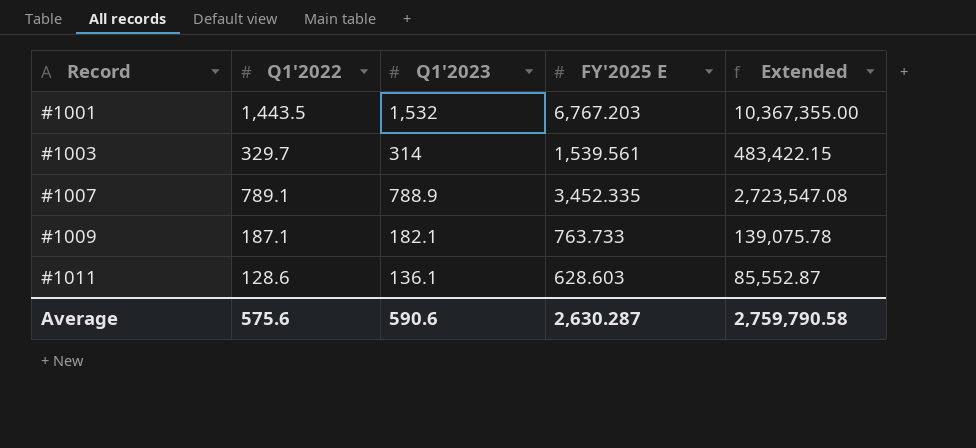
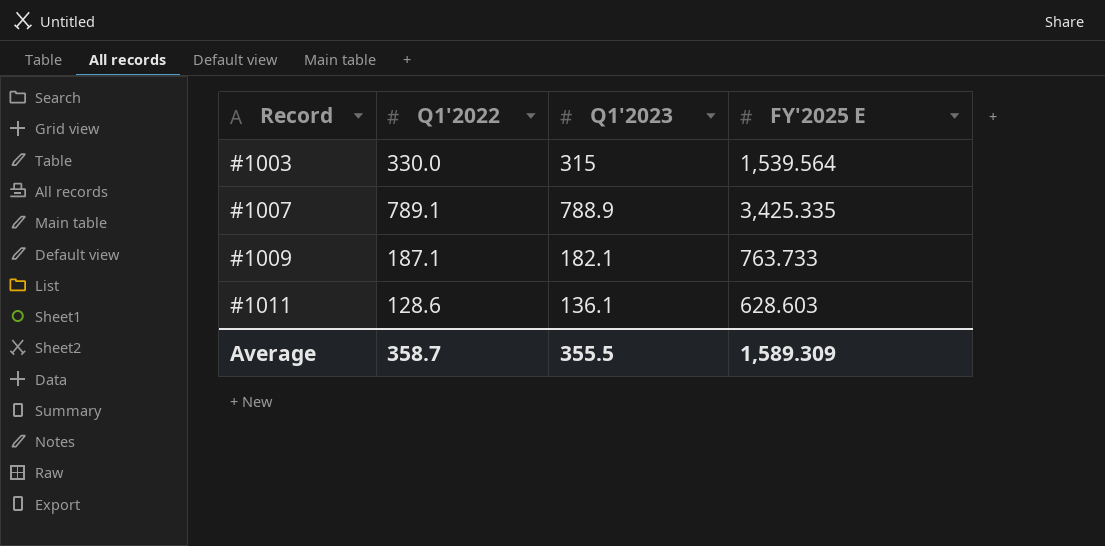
column Extended | formula: [Q1'2023] * [FY'2025 E] -> none
row #1001: 1,443.5 | 1,532 | 6,767.203 | 10,367,355.00 -> none
#1003 | Q1'2022: 329.7 -> 330.0
#1003 | Q1'2023: 314 -> 315
#1003 | FY'2025 E: 1,539.561 -> 1,539.564
#1007 | FY'2025 E: 3,452.335 -> 3,425.335
Average | Q1'2022: 575.6 -> 358.7
Average | Q1'2023: 590.6 -> 355.5
Average | FY'2025 E: 2,630.287 -> 1,589.309

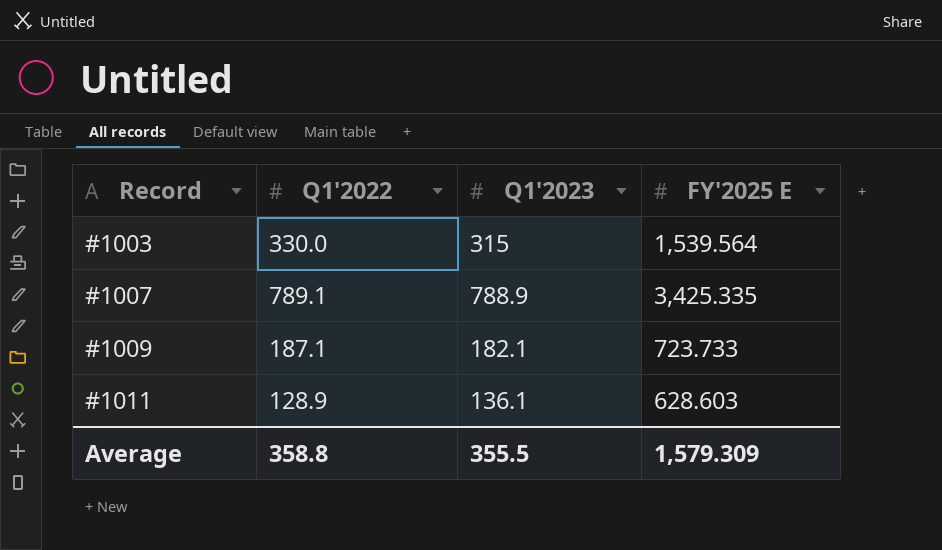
#1009 | FY'2025 E: 763.733 -> 723.733
#1011 | Q1'2022: 128.6 -> 128.9
Average | Q1'2022: 358.7 -> 358.8
Average | FY'2025 E: 1,589.309 -> 1,579.309

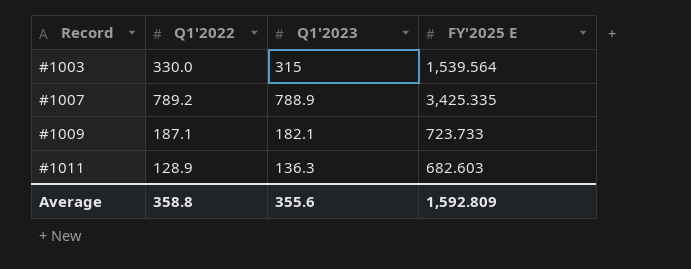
#1007 | Q1'2022: 789.1 -> 789.2
#1011 | Q1'2023: 136.1 -> 136.3
#1011 | FY'2025 E: 628.603 -> 682.603
Average | Q1'2023: 355.5 -> 355.6
Average | FY'2025 E: 1,579.309 -> 1,592.809

